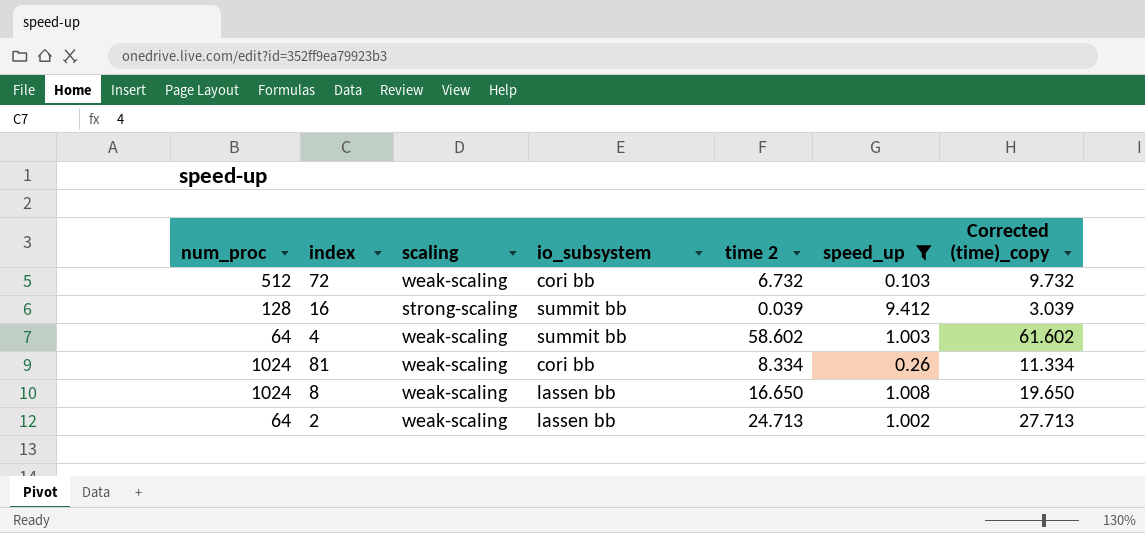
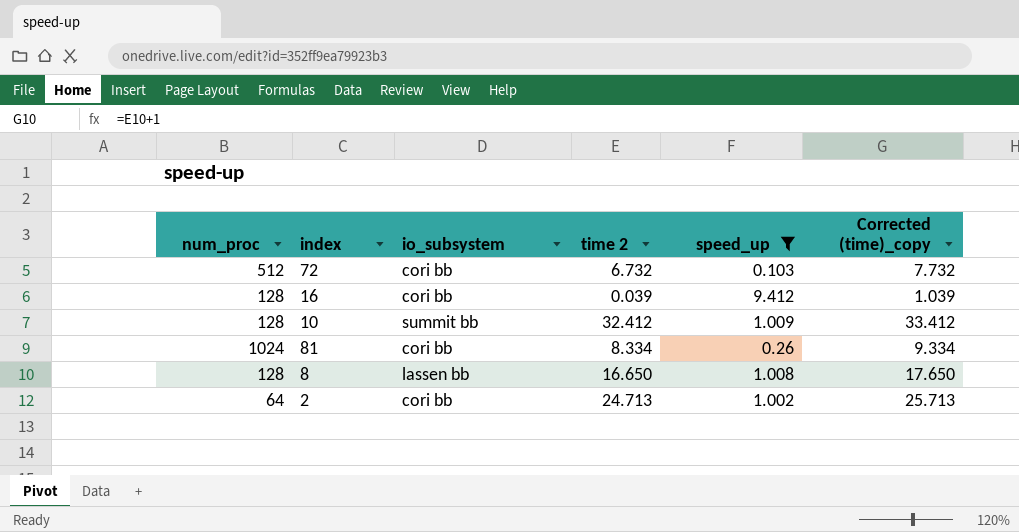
column scaling | position: 3 -> none
column Corrected (time)_copy | formula: [time 2] + 3 -> [time 2] + 1
row 4: 64 | weak-scaling | summit bb | 58.602 | 1.003 | 61.602 -> none
16 | io_subsystem: summit bb -> cori bb
row 10: none -> 128 | summit bb | 32.412 | 1.009 | 33.412
8 | num_proc: 1024 -> 128
2 | io_subsystem: lassen bb -> cori bb

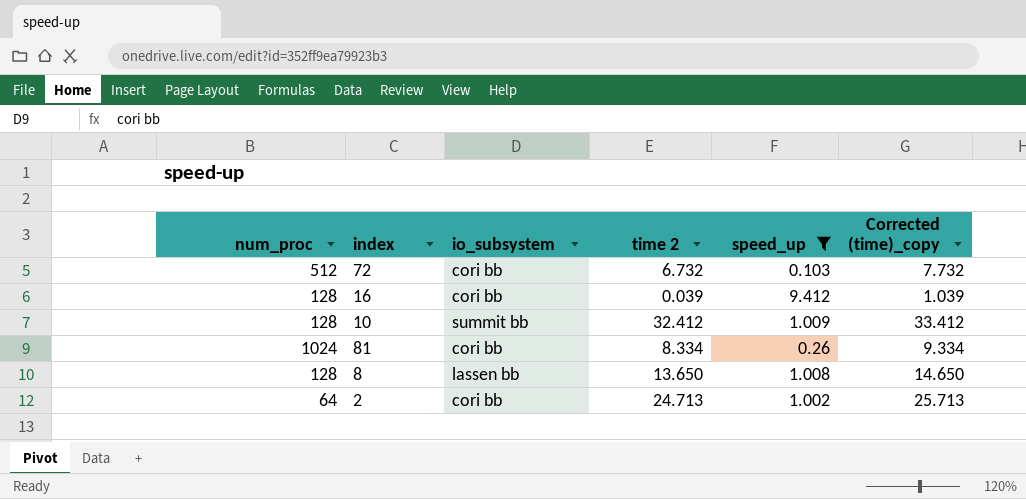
8 | time 2: 16.650 -> 13.650
8 | Corrected (time)_copy: 17.650 -> 14.650

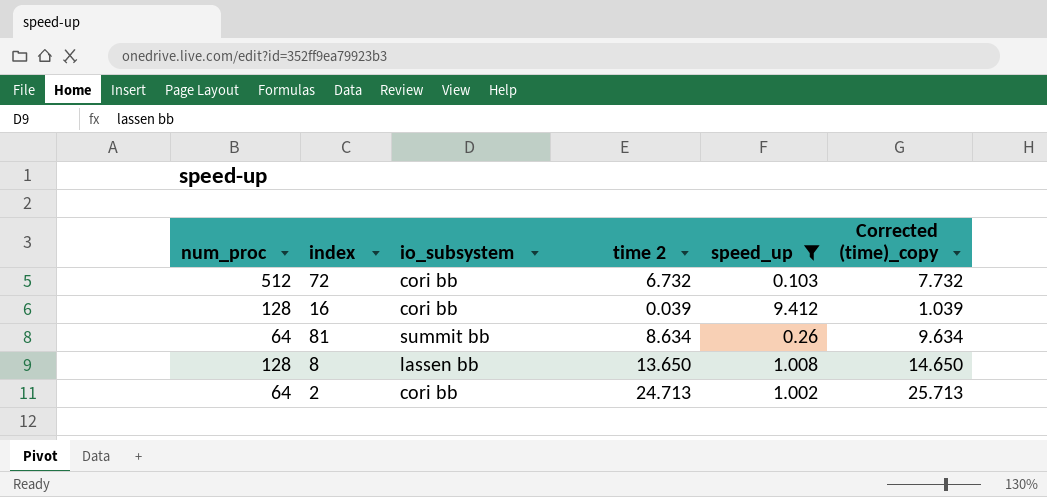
row 10: 128 | summit bb | 32.412 | 1.009 | 33.412 -> none
81 | num_proc: 1024 -> 64
81 | io_subsystem: cori bb -> summit bb
81 | time 2: 8.334 -> 8.634
81 | Corrected (time)_copy: 9.334 -> 9.634

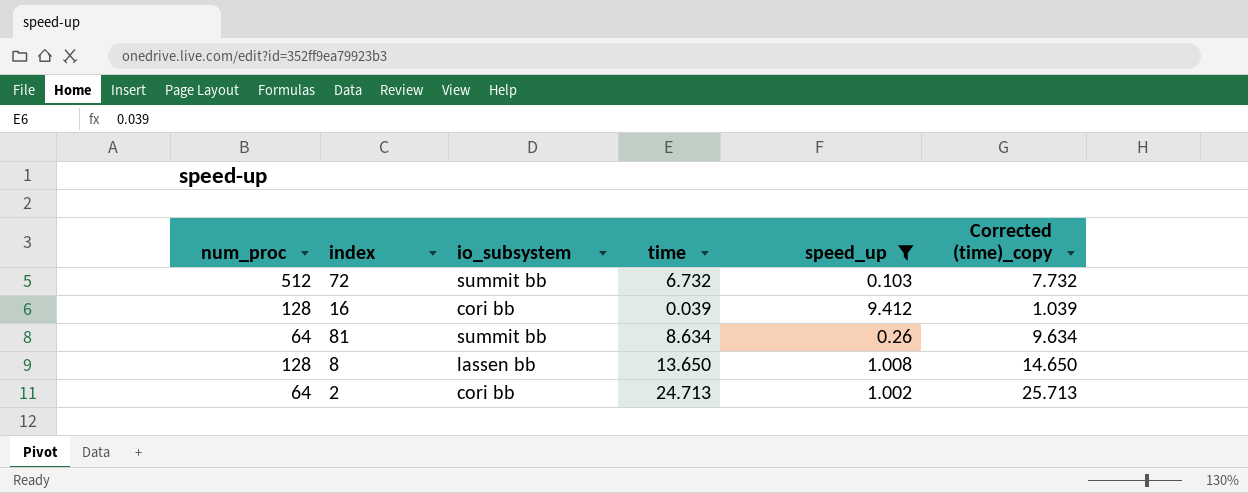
column name: time 2 -> time
72 | io_subsystem: cori bb -> summit bb

